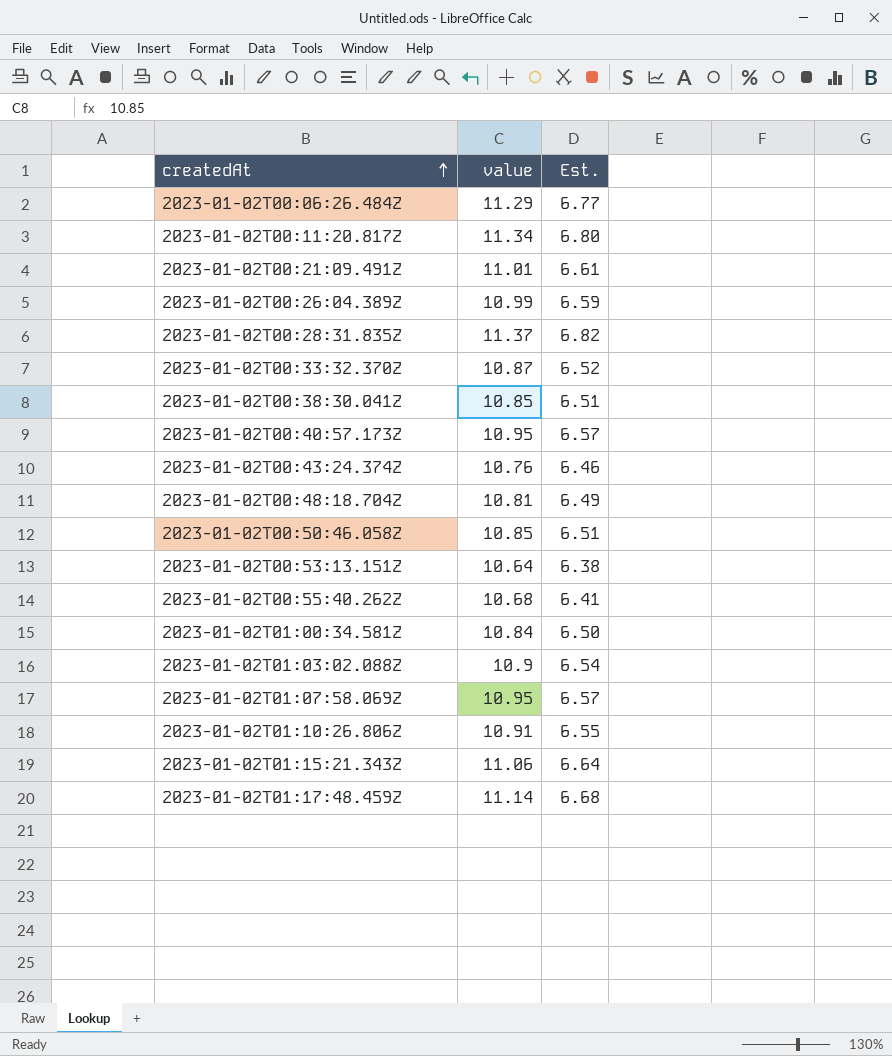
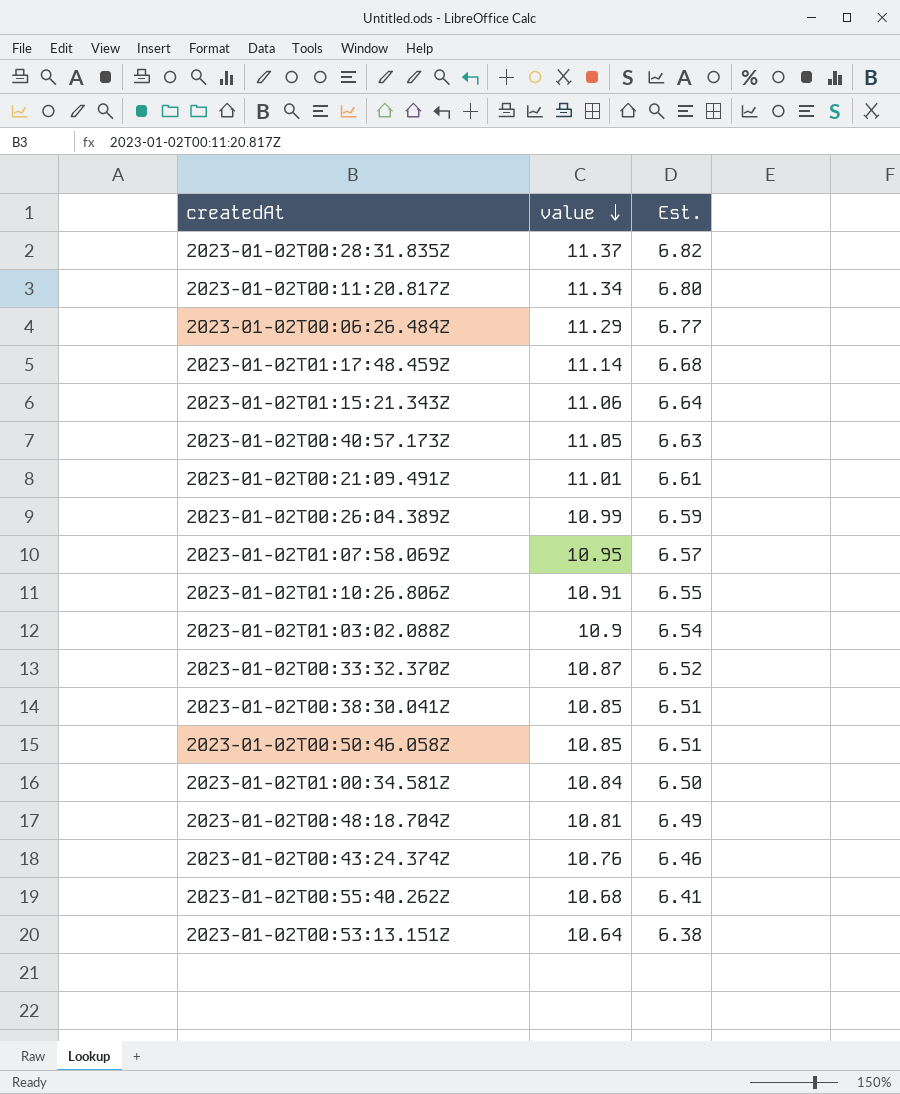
row order: createdAt ascending -> value descending
2023-01-02T00:40:57.173Z | value: 10.95 -> 11.05
2023-01-02T00:40:57.173Z | Est.: 6.57 -> 6.63

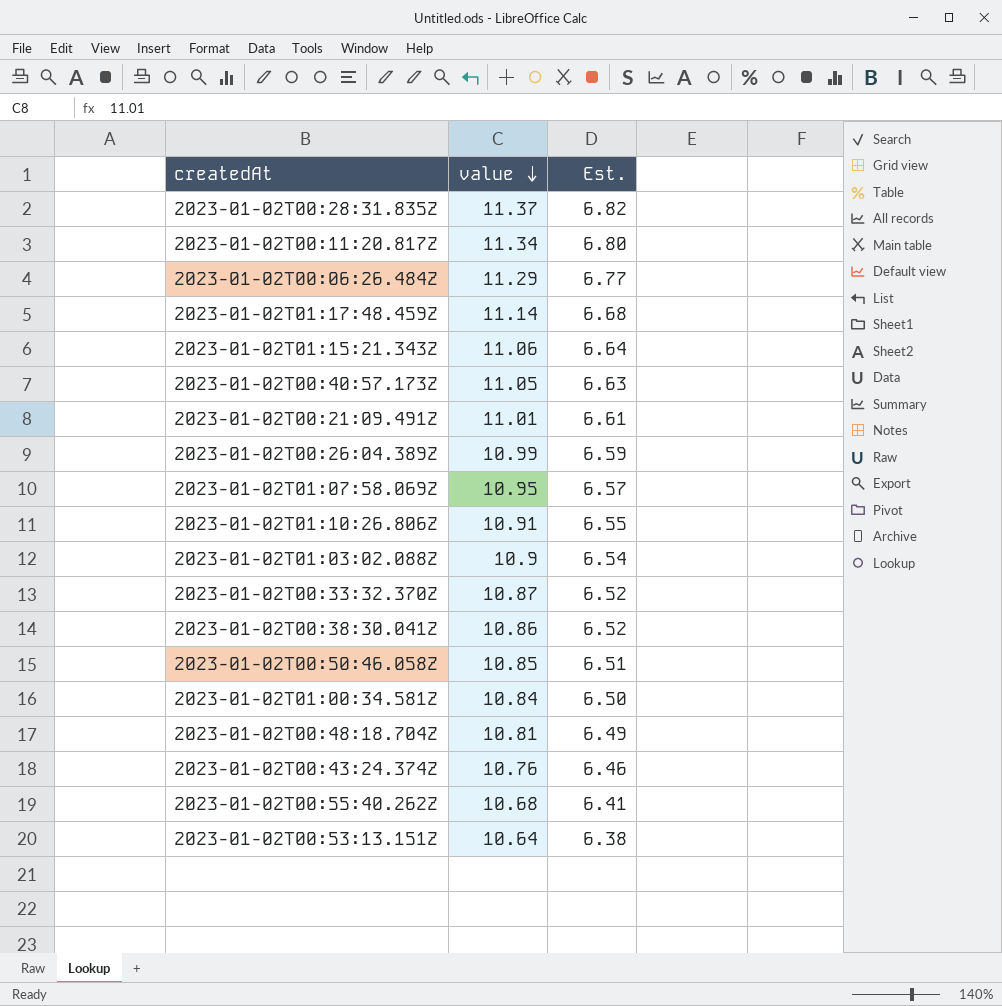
2023-01-02T00:38:30.041Z | value: 10.85 -> 10.86
2023-01-02T00:38:30.041Z | Est.: 6.51 -> 6.52

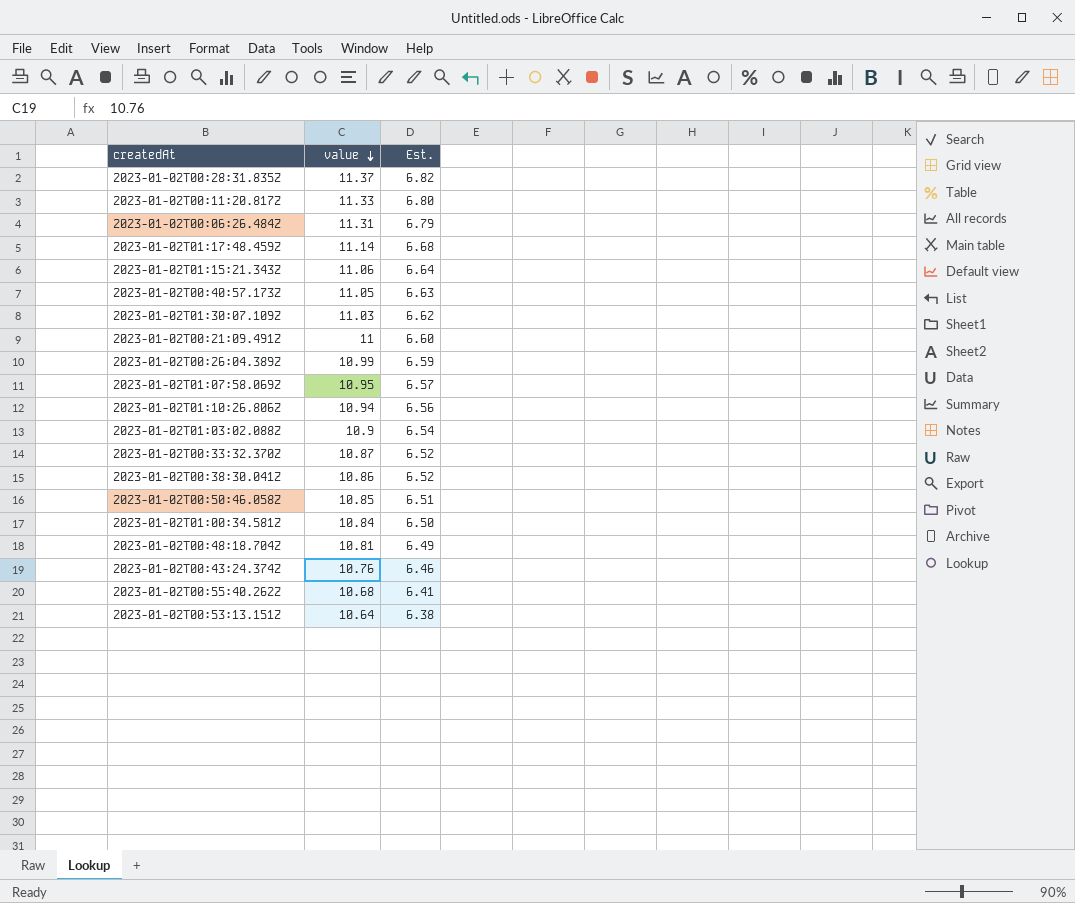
2023-01-02T00:11:20.817Z | value: 11.34 -> 11.33
2023-01-02T00:06:26.484Z | value: 11.29 -> 11.31
2023-01-02T00:06:26.484Z | Est.: 6.77 -> 6.79
row 2023-01-02T01:30:07.109Z: none -> 11.03 | 6.62
2023-01-02T00:21:09.491Z | value: 11.01 -> 11
2023-01-02T00:21:09.491Z | Est.: 6.61 -> 6.60
2023-01-02T01:10:26.806Z | value: 10.91 -> 10.94
2023-01-02T01:10:26.806Z | Est.: 6.55 -> 6.56

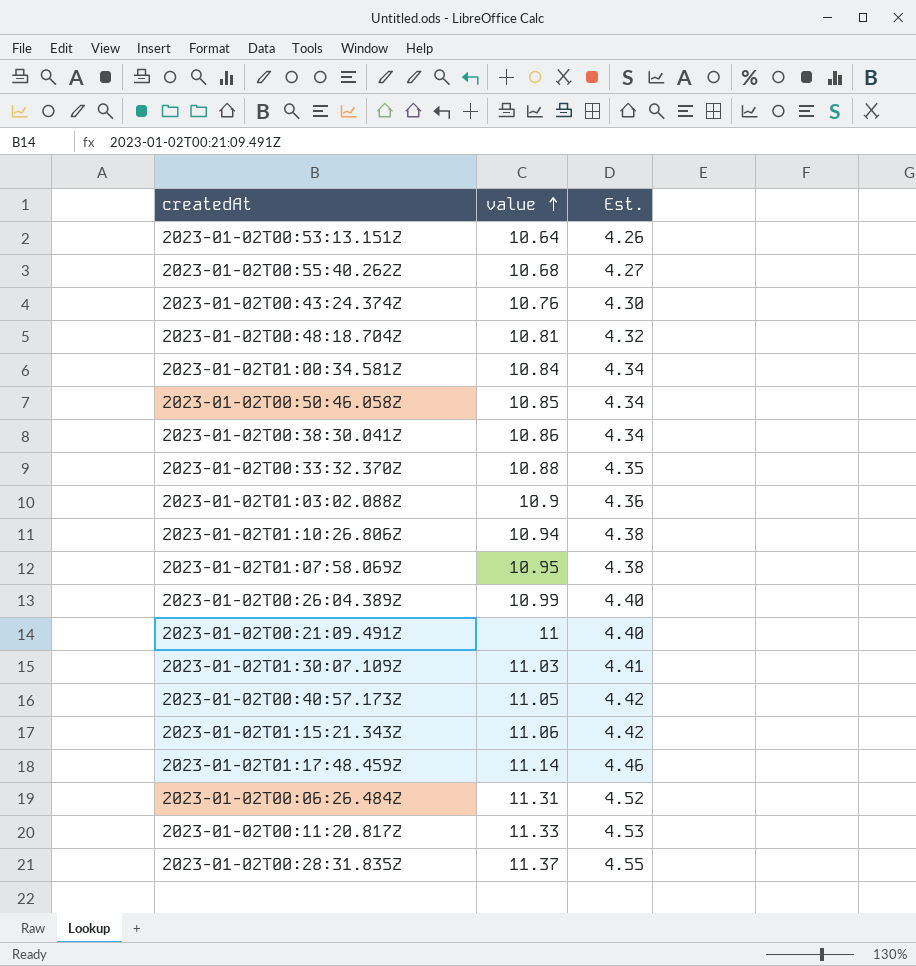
row order: value descending -> value ascending
column Est. | formula: [value] * 0.6 -> [value] * 0.4
2023-01-02T00:33:32.370Z | value: 10.87 -> 10.88

